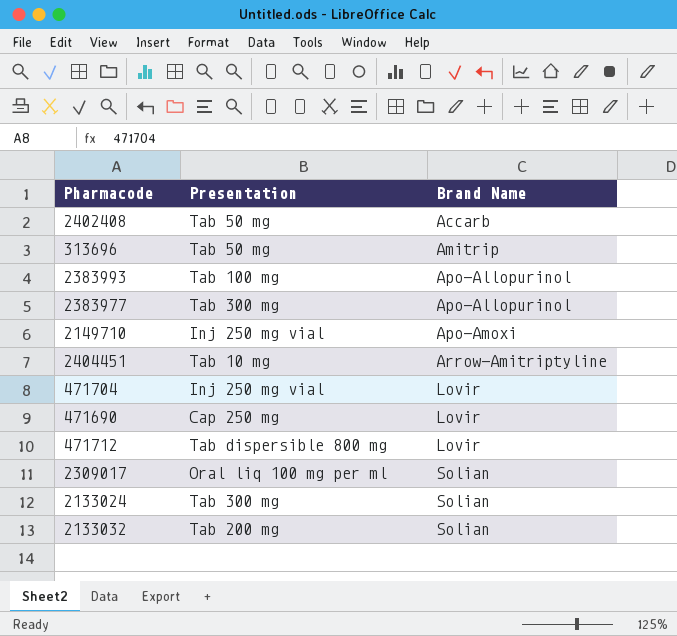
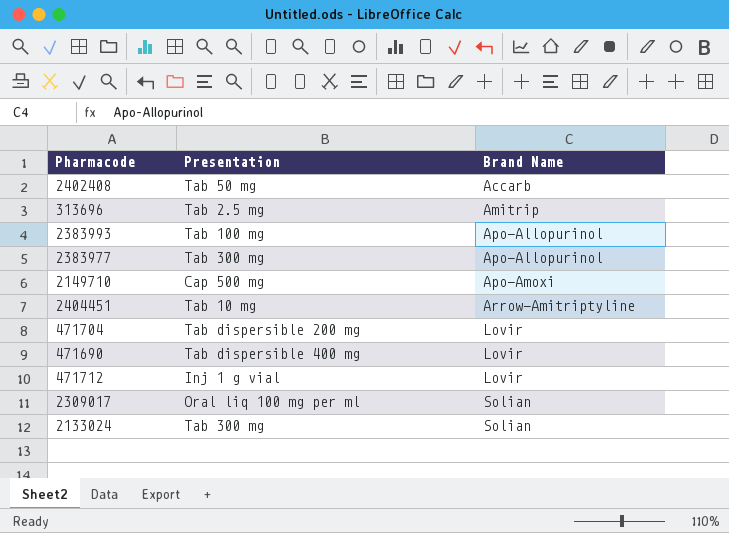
row 2133032: Tab 200 mg | Solian -> none
313696 | Presentation: Tab 50 mg -> Tab 2.5 mg
2149710 | Presentation: Inj 250 mg vial -> Cap 500 mg
471704 | Presentation: Inj 250 mg vial -> Tab dispersible 200 mg
471690 | Presentation: Cap 250 mg -> Tab dispersible 400 mg
471712 | Presentation: Tab dispersible 800 mg -> Inj 1 g vial

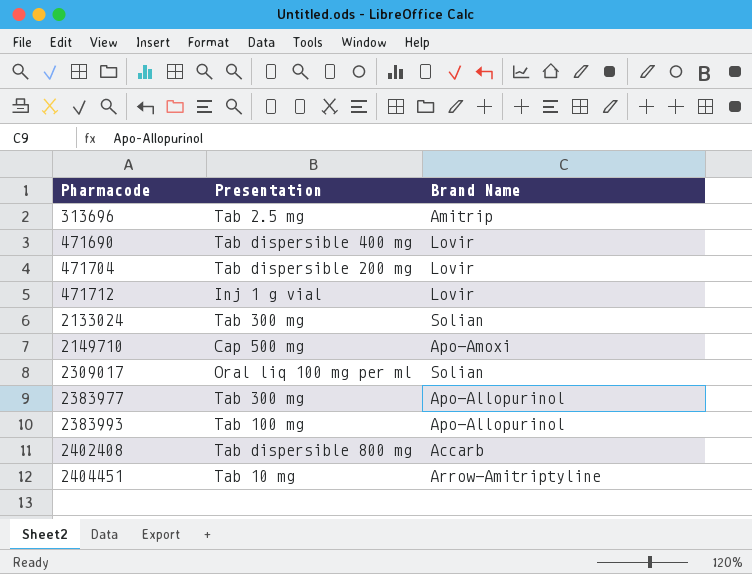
row order: Brand Name ascending -> Pharmacode ascending
2402408 | Presentation: Tab 50 mg -> Tab dispersible 800 mg

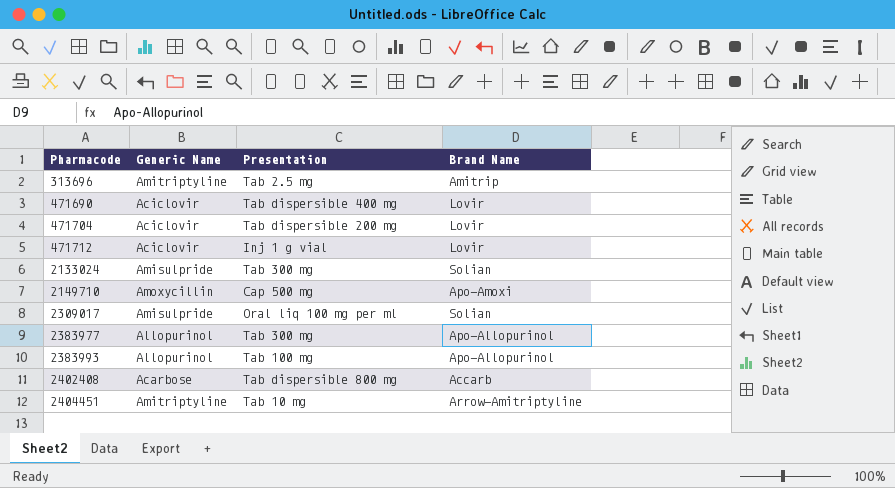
column Generic Name | position: none -> 2

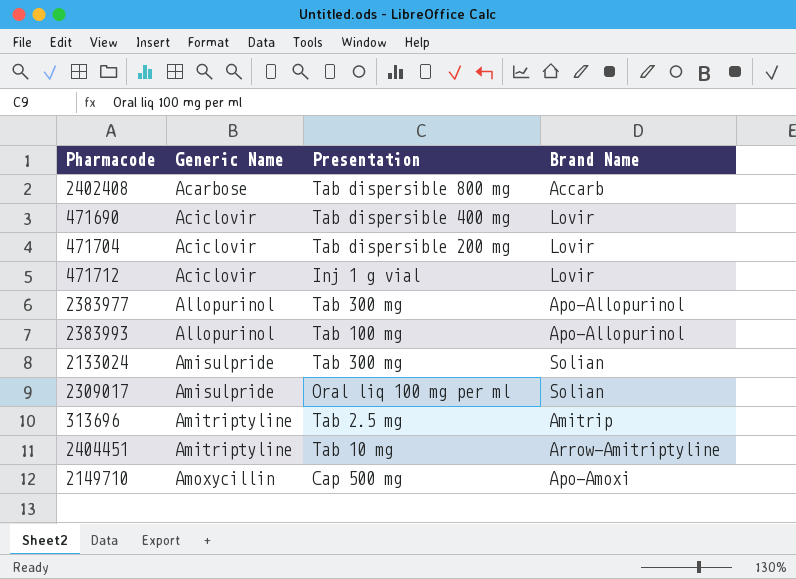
row order: Pharmacode ascending -> Generic Name ascending

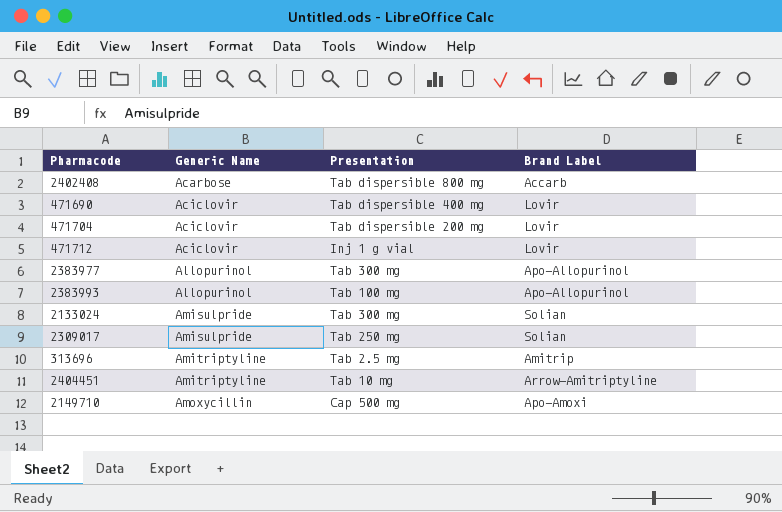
column name: Brand Name -> Brand Label
2309017 | Presentation: Oral liq 100 mg per ml -> Tab 250 mg

